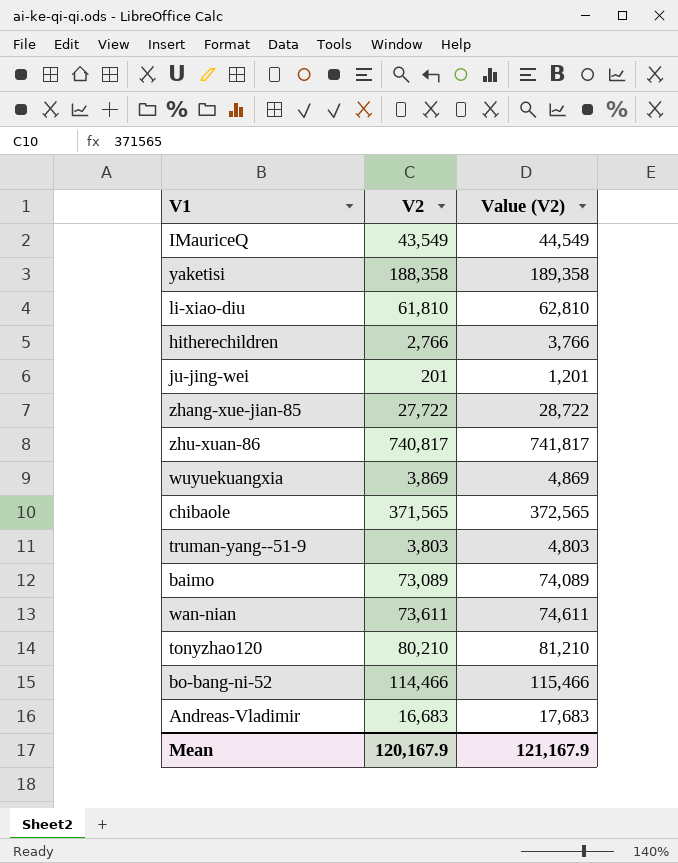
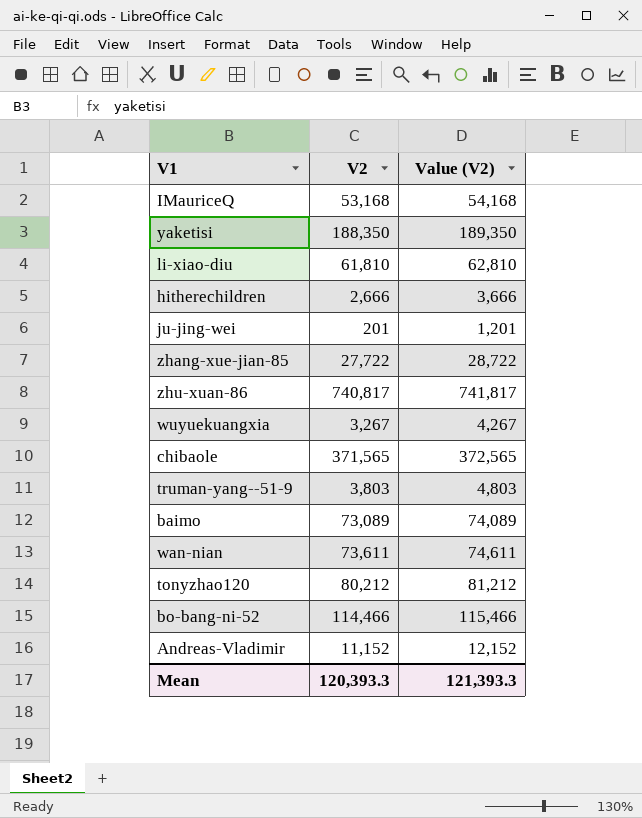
IMauriceQ | V2: 43,549 -> 53,168
IMauriceQ | Value (V2): 44,549 -> 54,168
yaketisi | V2: 188,358 -> 188,350
yaketisi | Value (V2): 189,358 -> 189,350
hitherechildren | V2: 2,766 -> 2,666
hitherechildren | Value (V2): 3,766 -> 3,666
wuyuekuangxia | V2: 3,869 -> 3,267
wuyuekuangxia | Value (V2): 4,869 -> 4,267
tonyzhao120 | V2: 80,210 -> 80,212
tonyzhao120 | Value (V2): 81,210 -> 81,212
Andreas-Vladimir | V2: 16,683 -> 11,152
Andreas-Vladimir | Value (V2): 17,683 -> 12,152
Mean | V2: 120,167.9 -> 120,393.3
Mean | Value (V2): 121,167.9 -> 121,393.3

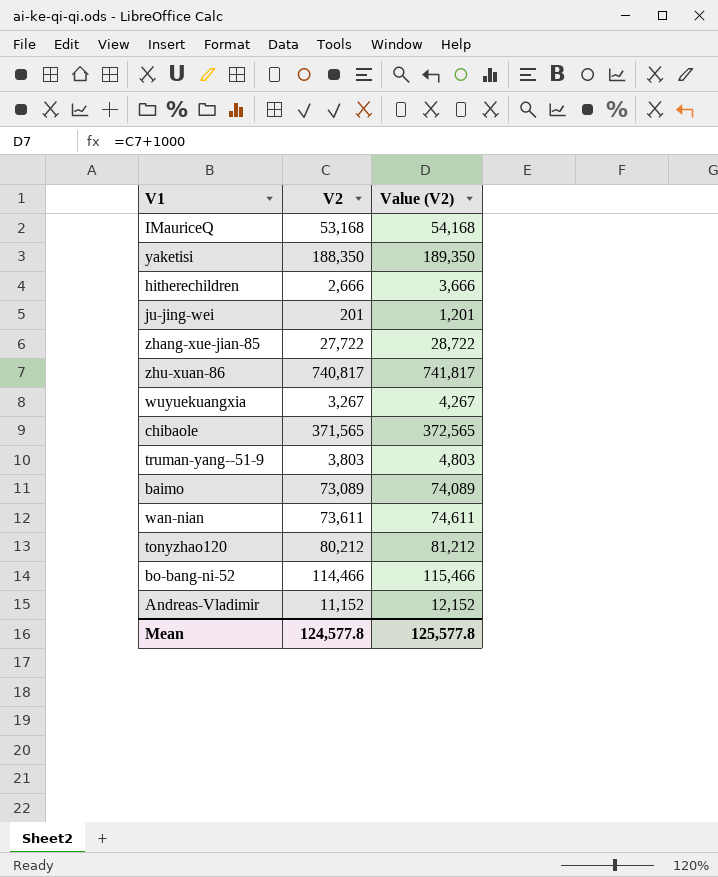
row li-xiao-diu: 61,810 | 62,810 -> none
Mean | V2: 120,393.3 -> 124,577.8
Mean | Value (V2): 121,393.3 -> 125,577.8

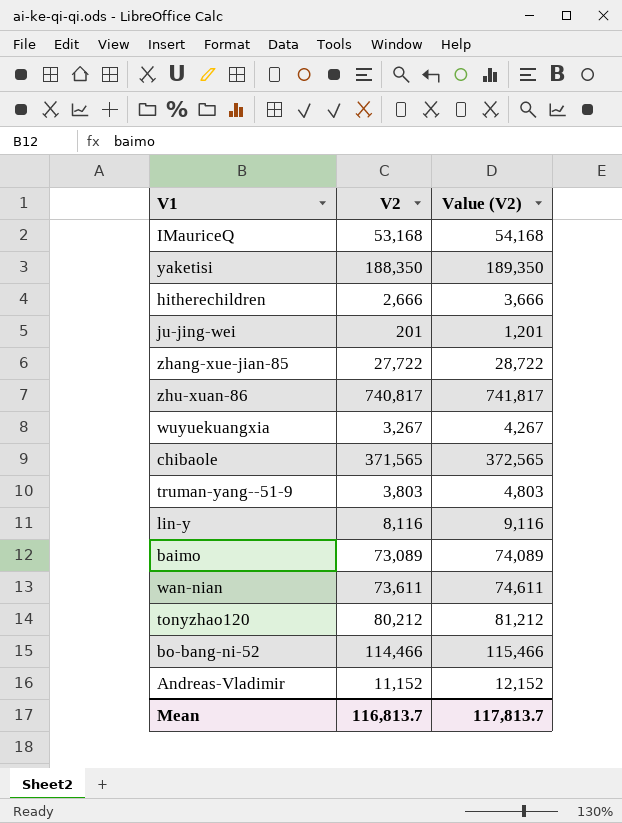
row lin-y: none -> 8,116 | 9,116
Mean | V2: 124,577.8 -> 116,813.7
Mean | Value (V2): 125,577.8 -> 117,813.7

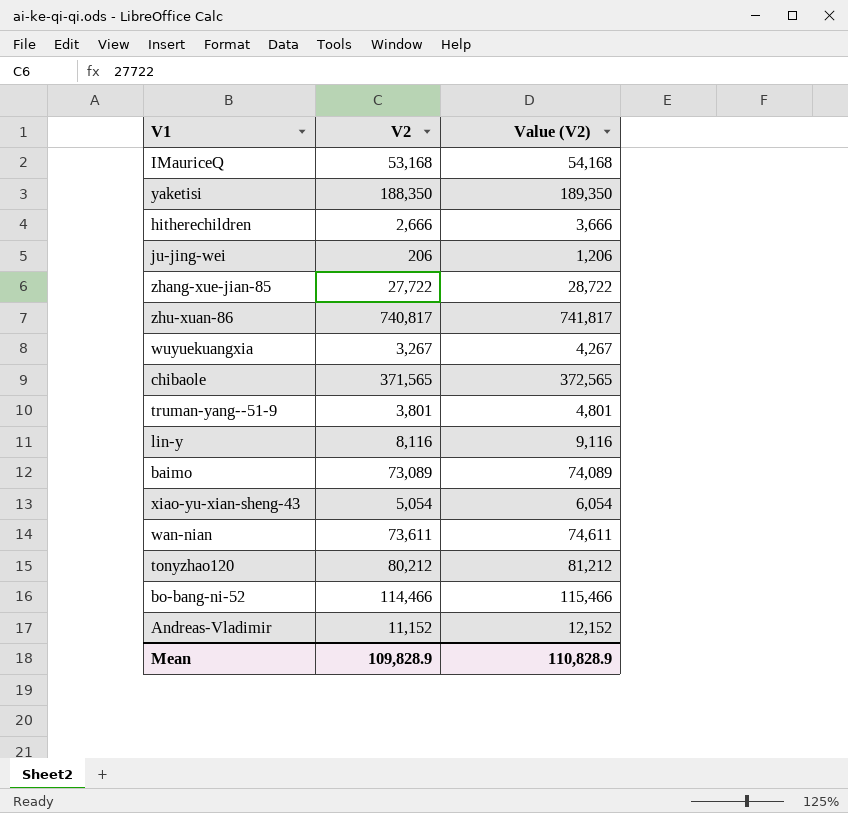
ju-jing-wei | V2: 201 -> 206
ju-jing-wei | Value (V2): 1,201 -> 1,206
truman-yang--51-9 | V2: 3,803 -> 3,801
truman-yang--51-9 | Value (V2): 4,803 -> 4,801
row xiao-yu-xian-sheng-43: none -> 5,054 | 6,054
Mean | V2: 116,813.7 -> 109,828.9
Mean | Value (V2): 117,813.7 -> 110,828.9

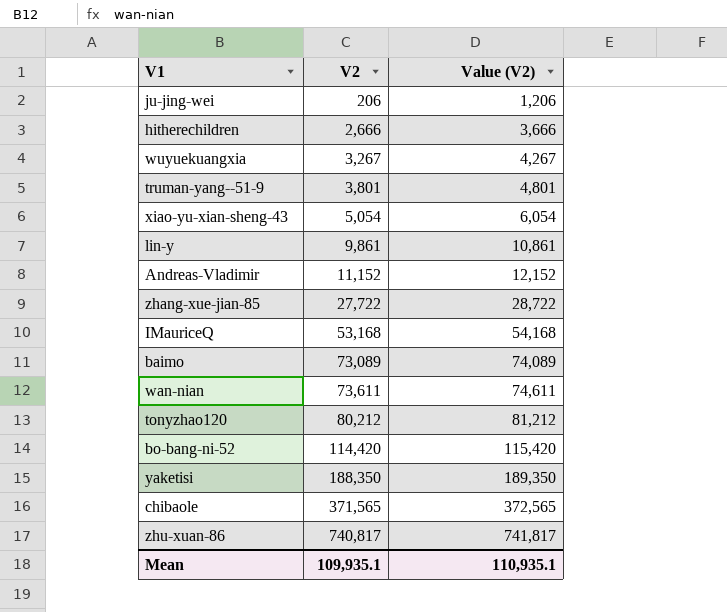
row order: none -> V2 ascending
lin-y | V2: 8,116 -> 9,861
lin-y | Value (V2): 9,116 -> 10,861
bo-bang-ni-52 | V2: 114,466 -> 114,420
bo-bang-ni-52 | Value (V2): 115,466 -> 115,420
Mean | V2: 109,828.9 -> 109,935.1
Mean | Value (V2): 110,828.9 -> 110,935.1

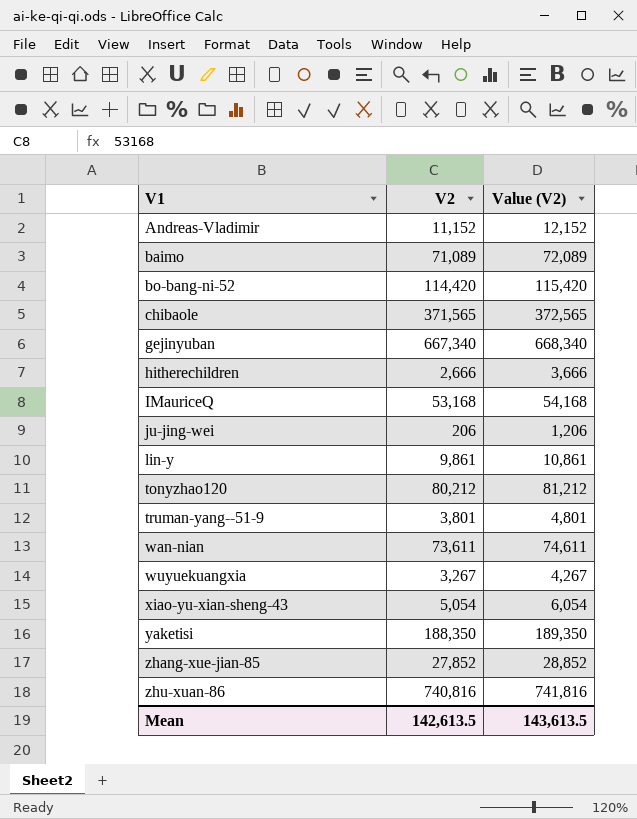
row order: V2 ascending -> V1 ascending
baimo | V2: 73,089 -> 71,089
baimo | Value (V2): 74,089 -> 72,089
row gejinyuban: none -> 667,340 | 668,340
zhang-xue-jian-85 | V2: 27,722 -> 27,852
zhang-xue-jian-85 | Value (V2): 28,722 -> 28,852
zhu-xuan-86 | V2: 740,817 -> 740,816
zhu-xuan-86 | Value (V2): 741,817 -> 741,816
Mean | V2: 109,935.1 -> 142,613.5
Mean | Value (V2): 110,935.1 -> 143,613.5

